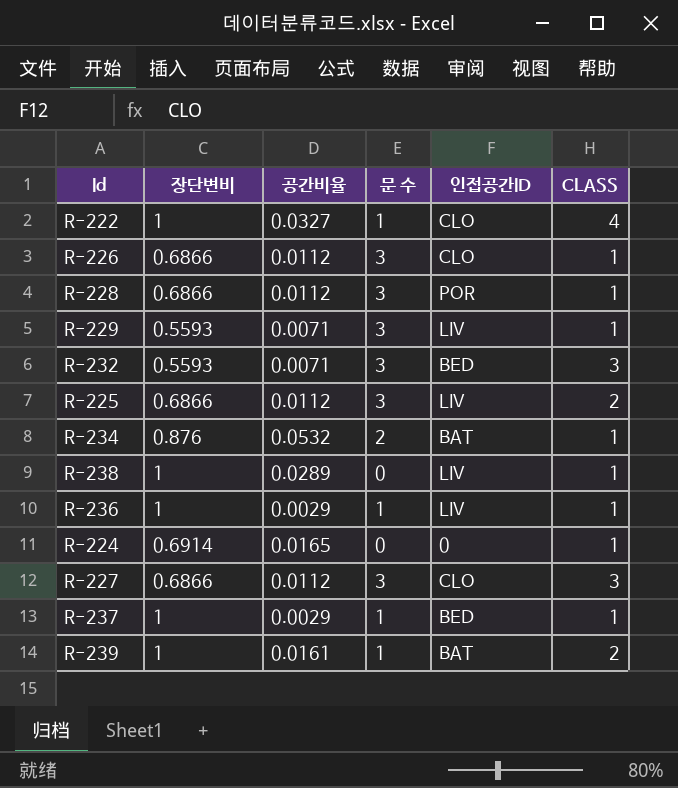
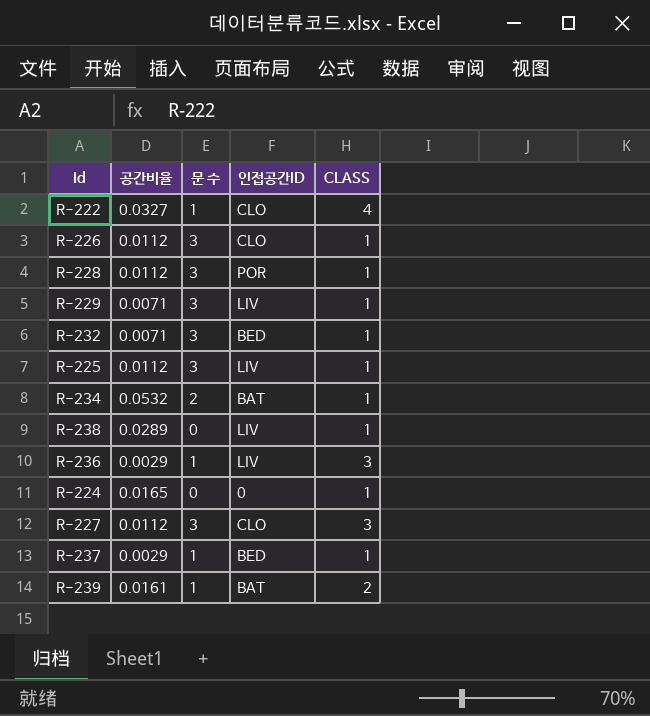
column 장단변비 | position: 2 -> none
R-232 | CLASS: 3 -> 1
R-225 | CLASS: 2 -> 1
R-236 | CLASS: 1 -> 3

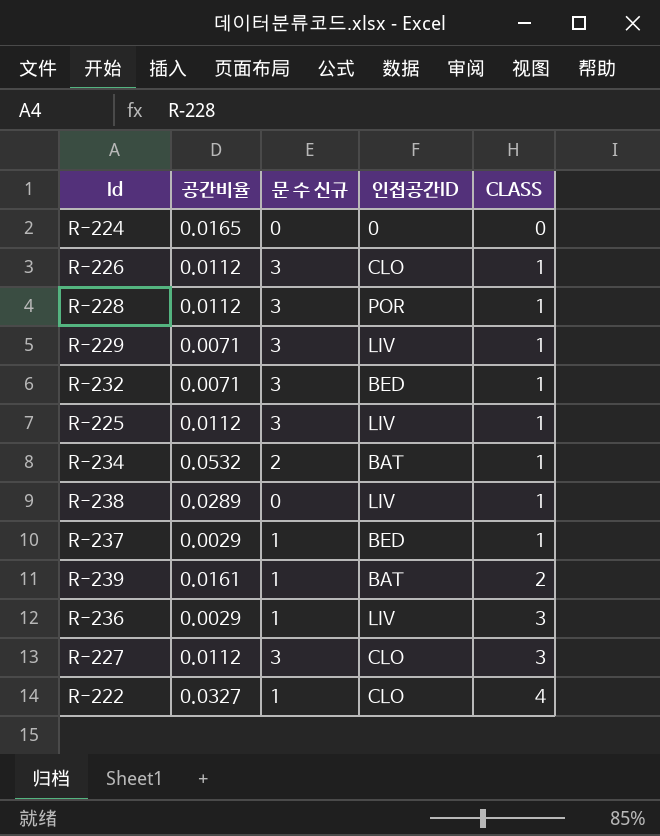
row order: none -> CLASS ascending
column name: 문 수 -> 문 수 신규
R-224 | CLASS: 1 -> 0

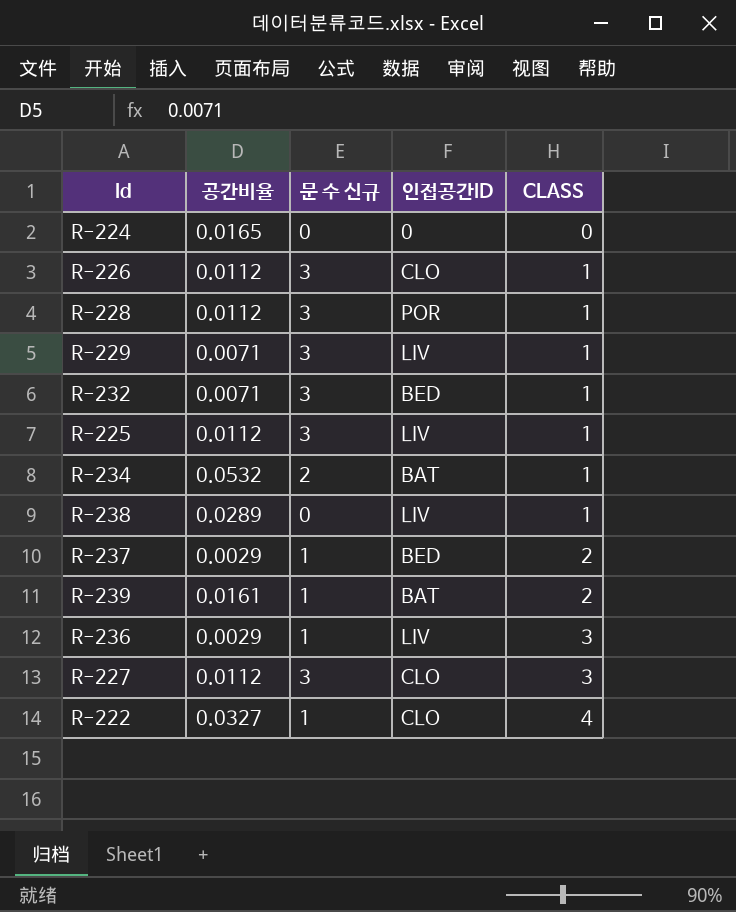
R-237 | CLASS: 1 -> 2

